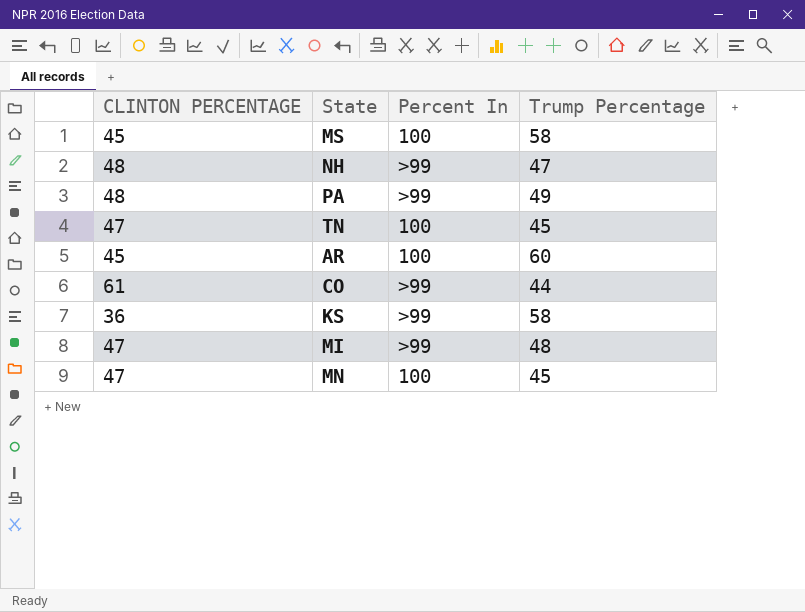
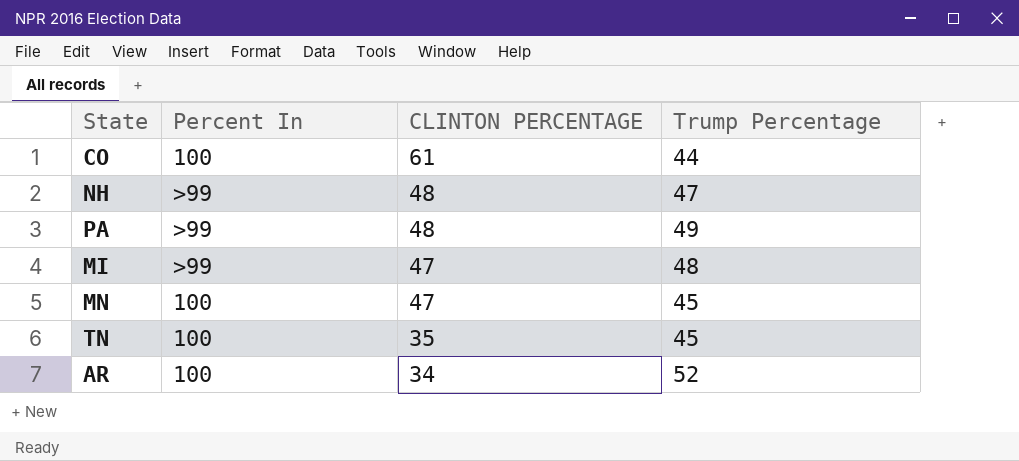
row order: none -> CLINTON PERCENTAGE descending
column CLINTON PERCENTAGE | position: 1 -> 3
row MS: 45 | 100 | 58 -> none
row KS: 36 | >99 | 58 -> none
CO | Percent In: >99 -> 100
TN | CLINTON PERCENTAGE: 47 -> 35
AR | CLINTON PERCENTAGE: 45 -> 34
AR | Trump Percentage: 60 -> 52

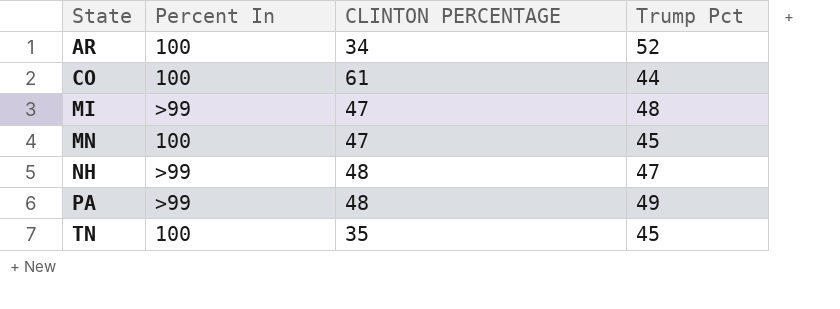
row order: CLINTON PERCENTAGE descending -> State ascending
column name: Trump Percentage -> Trump Pct

